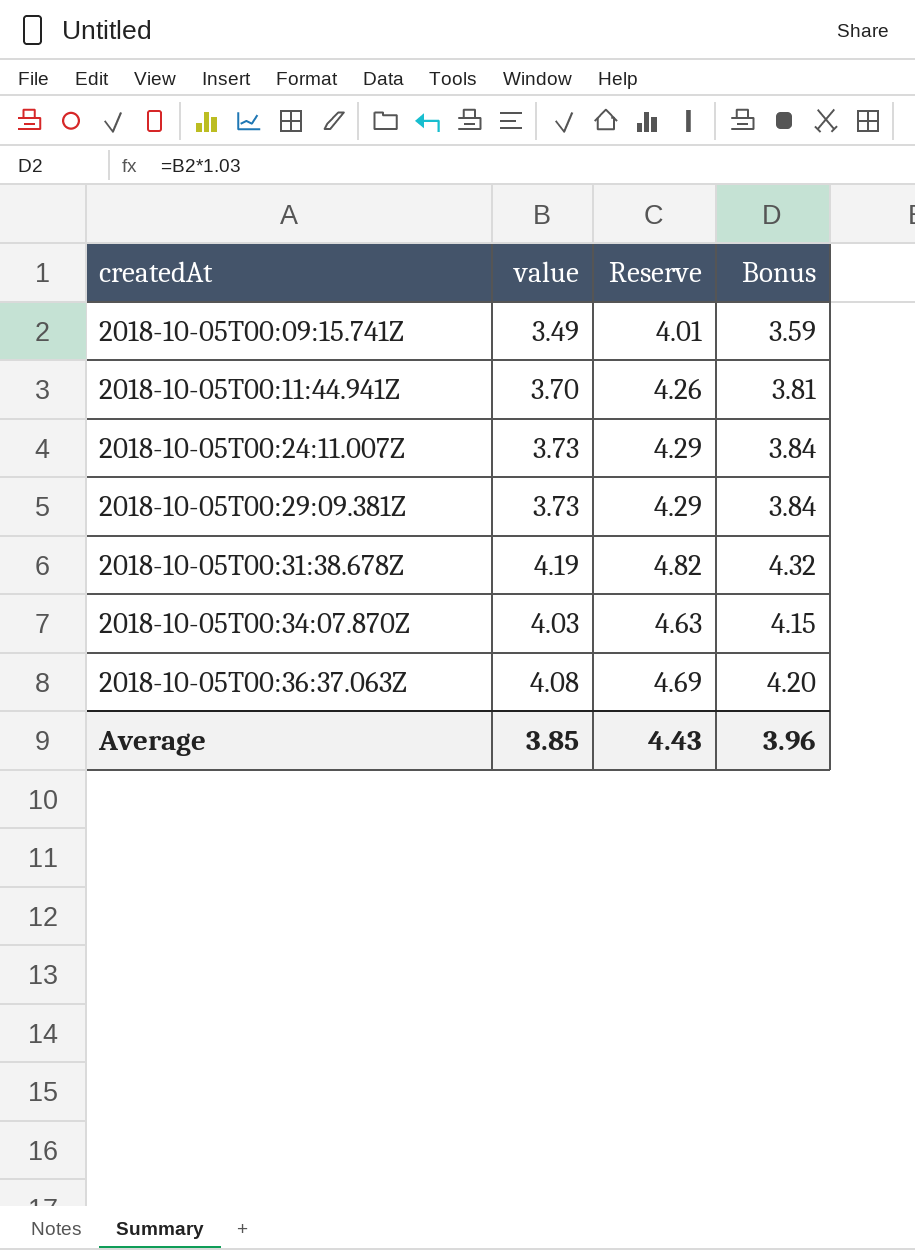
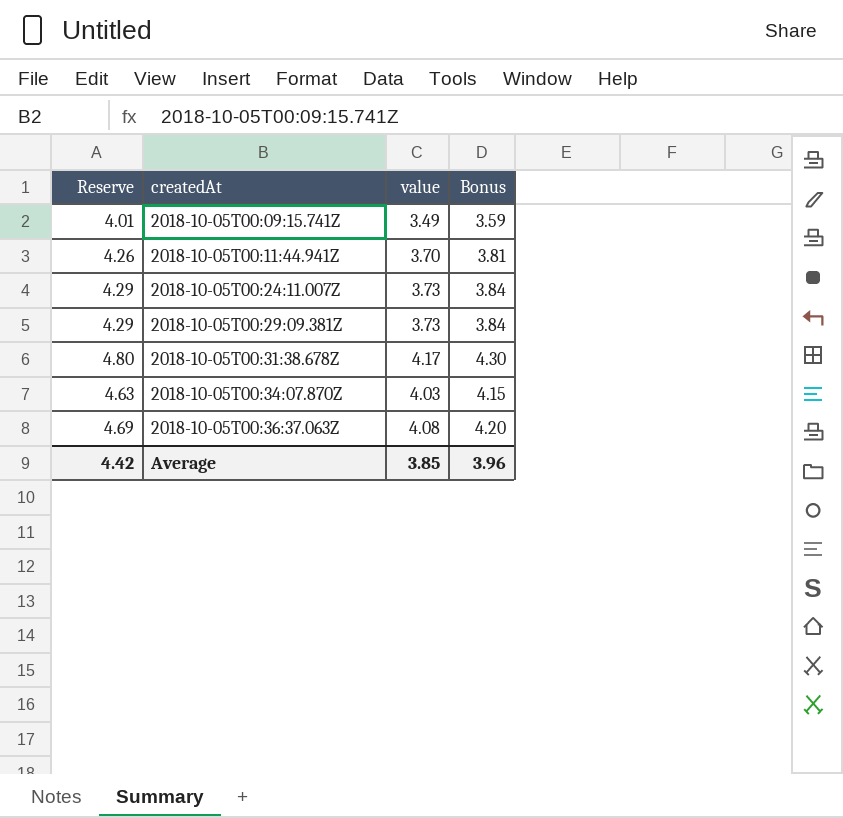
column Reserve | position: 3 -> 1
2018-10-05T00:31:38.678Z | Reserve: 4.82 -> 4.80
2018-10-05T00:31:38.678Z | value: 4.19 -> 4.17
2018-10-05T00:31:38.678Z | Bonus: 4.32 -> 4.30
Average | Reserve: 4.43 -> 4.42

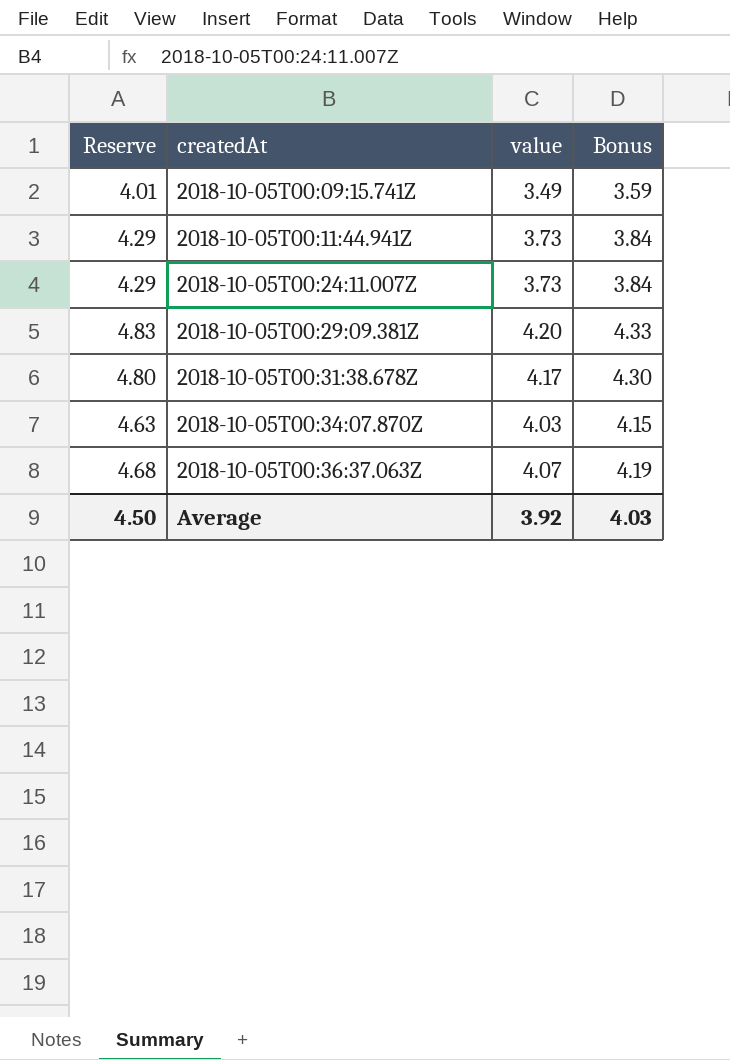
2018-10-05T00:11:44.941Z | Reserve: 4.26 -> 4.29
2018-10-05T00:11:44.941Z | value: 3.70 -> 3.73
2018-10-05T00:11:44.941Z | Bonus: 3.81 -> 3.84
2018-10-05T00:29:09.381Z | Reserve: 4.29 -> 4.83
2018-10-05T00:29:09.381Z | value: 3.73 -> 4.20
2018-10-05T00:29:09.381Z | Bonus: 3.84 -> 4.33
2018-10-05T00:36:37.063Z | Reserve: 4.69 -> 4.68
2018-10-05T00:36:37.063Z | value: 4.08 -> 4.07
2018-10-05T00:36:37.063Z | Bonus: 4.20 -> 4.19
Average | Reserve: 4.42 -> 4.50
Average | value: 3.85 -> 3.92
Average | Bonus: 3.96 -> 4.03

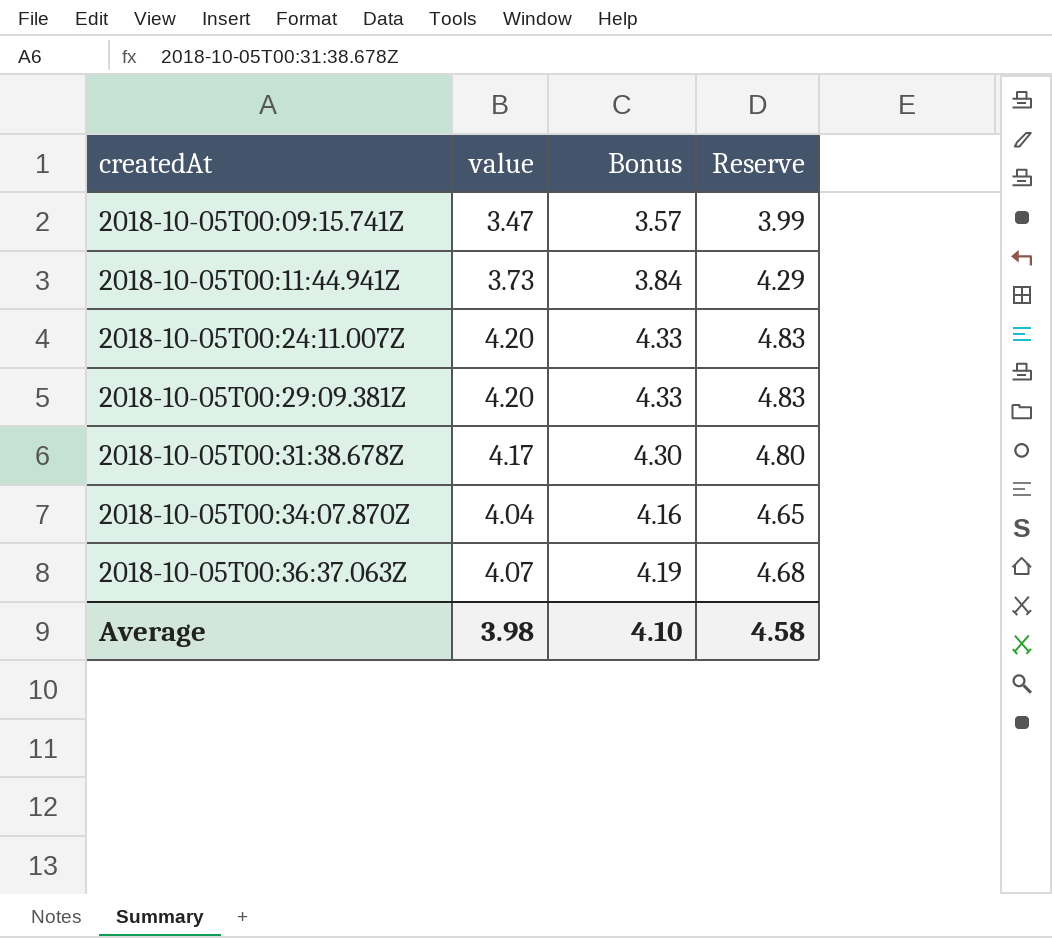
column Reserve | position: 1 -> 4
2018-10-05T00:09:15.741Z | value: 3.49 -> 3.47
2018-10-05T00:09:15.741Z | Bonus: 3.59 -> 3.57
2018-10-05T00:09:15.741Z | Reserve: 4.01 -> 3.99
2018-10-05T00:24:11.007Z | value: 3.73 -> 4.20
2018-10-05T00:24:11.007Z | Bonus: 3.84 -> 4.33
2018-10-05T00:24:11.007Z | Reserve: 4.29 -> 4.83
2018-10-05T00:34:07.870Z | value: 4.03 -> 4.04
2018-10-05T00:34:07.870Z | Bonus: 4.15 -> 4.16
2018-10-05T00:34:07.870Z | Reserve: 4.63 -> 4.65
Average | value: 3.92 -> 3.98
Average | Bonus: 4.03 -> 4.10
Average | Reserve: 4.50 -> 4.58

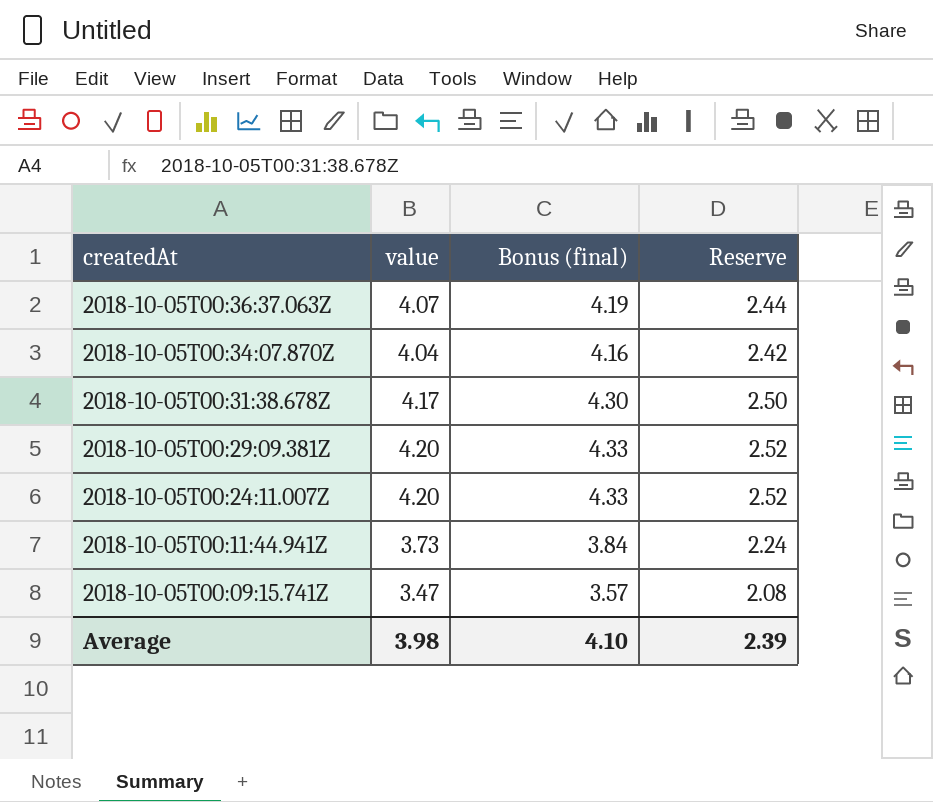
row order: createdAt ascending -> createdAt descending
column name: Bonus -> Bonus (final)
column Reserve | formula: [value] * 1.15 -> [value] * 0.6
Average | Reserve: 4.58 -> 2.39

